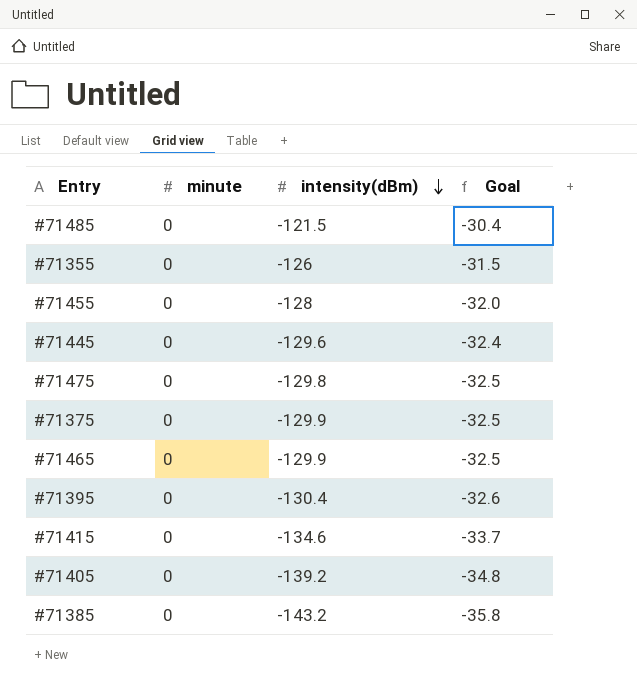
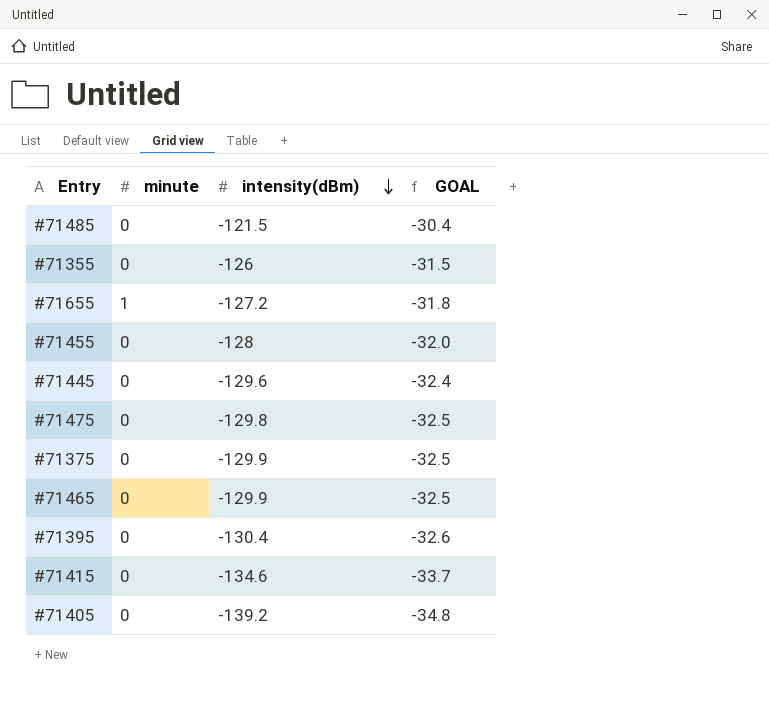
column name: Goal -> GOAL
row #71385: 0 | -143.2 | -35.8 -> none
row #71655: none -> 1 | -127.2 | -31.8

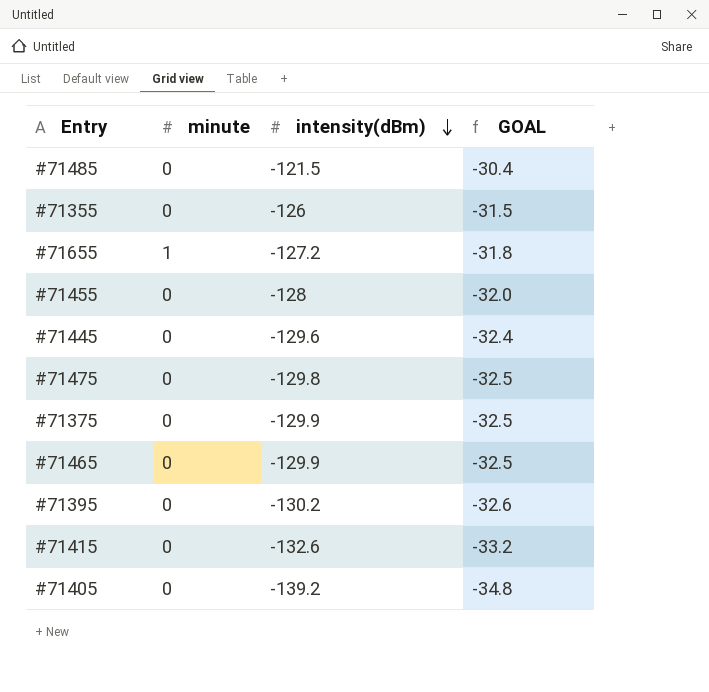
#71395 | intensity(dBm): -130.4 -> -130.2
#71415 | intensity(dBm): -134.6 -> -132.6
#71415 | GOAL: -33.7 -> -33.2

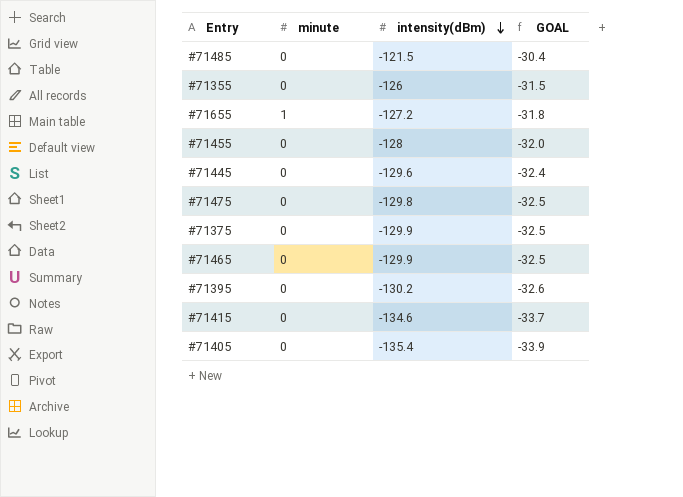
#71415 | intensity(dBm): -132.6 -> -134.6
#71415 | GOAL: -33.2 -> -33.7
#71405 | intensity(dBm): -139.2 -> -135.4
#71405 | GOAL: -34.8 -> -33.9

